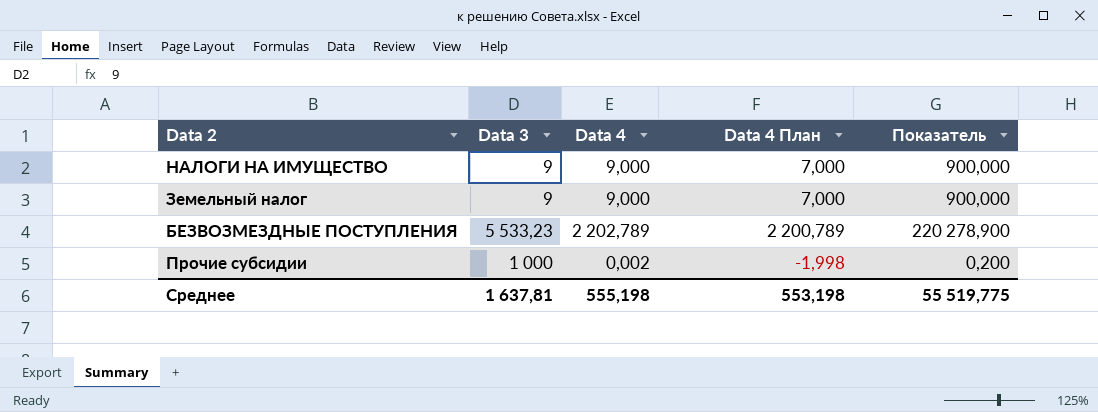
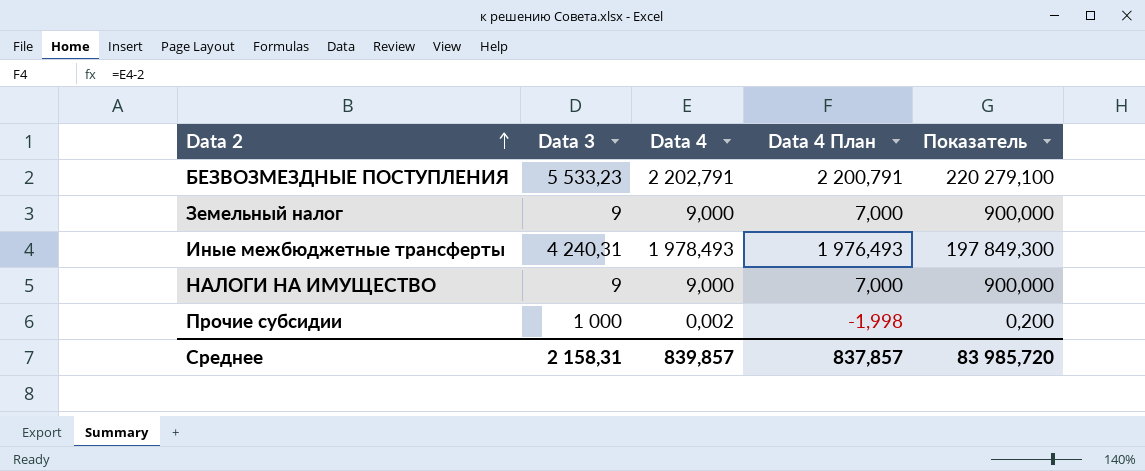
row order: none -> Data 2 ascending
БЕЗВОЗМЕЗДНЫЕ ПОСТУПЛЕНИЯ | Data 4: 2 202,789 -> 2 202,791
БЕЗВОЗМЕЗДНЫЕ ПОСТУПЛЕНИЯ | Data 4 План: 2 200,789 -> 2 200,791
БЕЗВОЗМЕЗДНЫЕ ПОСТУПЛЕНИЯ | Показатель: 220 278,900 -> 220 279,100
row Иные межбюджетные трансферты: none -> 4 240,31 | 1 978,493 | 1 976,493 | 197 849,300
Среднее | Data 3: 1 637,81 -> 2 158,31
Среднее | Data 4: 555,198 -> 839,857
Среднее | Data 4 План: 553,198 -> 837,857
Среднее | Показатель: 55 519,775 -> 83 985,720

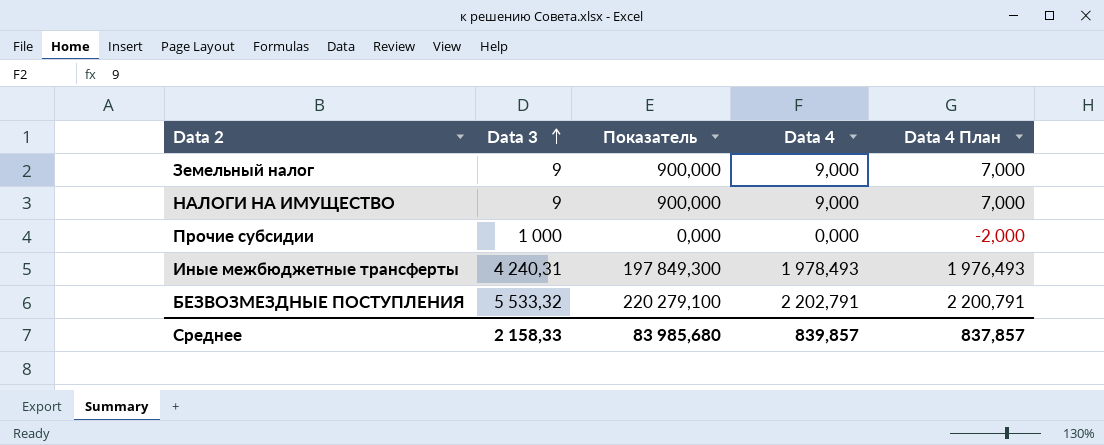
row order: Data 2 ascending -> Data 3 ascending
column Показатель | position: 5 -> 3
Прочие субсидии | Показатель: 0,200 -> 0,000
Прочие субсидии | Data 4: 0,002 -> 0,000
Прочие субсидии | Data 4 План: -1,998 -> -2,000
БЕЗВОЗМЕЗДНЫЕ ПОСТУПЛЕНИЯ | Data 3: 5 533,23 -> 5 533,32
Среднее | Data 3: 2 158,31 -> 2 158,33
Среднее | Показатель: 83 985,720 -> 83 985,680

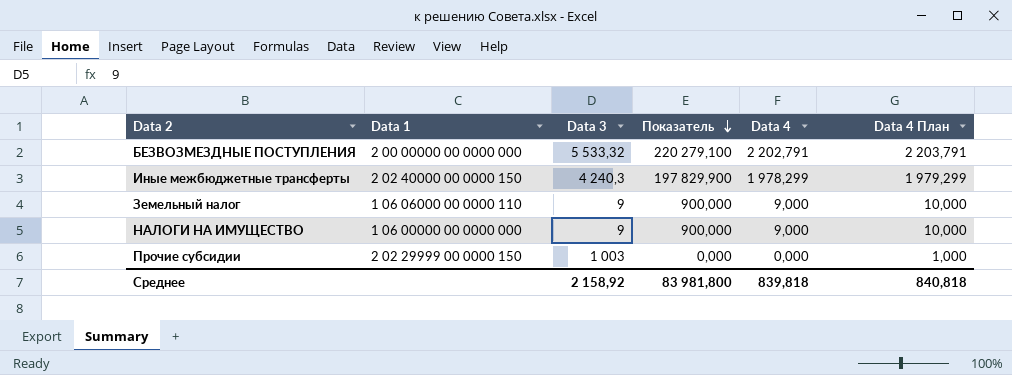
row order: Data 3 ascending -> Показатель descending
column Data 1 | position: none -> 2
column Data 4 План | formula: [Data 4] - 2 -> [Data 4] + 1
Иные межбюджетные трансферты | Data 3: 4 240,31 -> 4 240,3
Иные межбюджетные трансферты | Показатель: 197 849,300 -> 197 829,900
Иные межбюджетные трансферты | Data 4: 1 978,493 -> 1 978,299
Прочие субсидии | Data 3: 1 000 -> 1 003
Среднее | Data 3: 2 158,33 -> 2 158,92
Среднее | Показатель: 83 985,680 -> 83 981,800
Среднее | Data 4: 839,857 -> 839,818
Среднее | Data 4 План: 837,857 -> 840,818

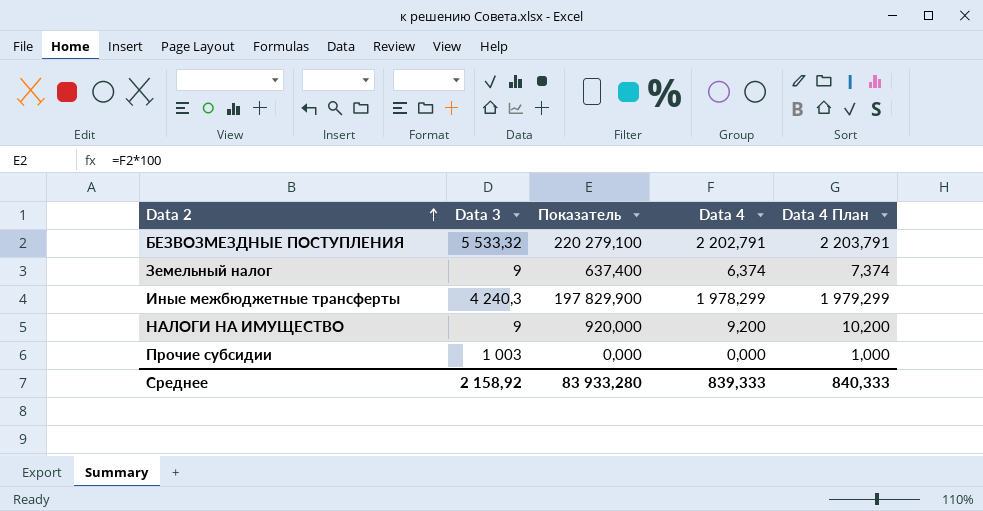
row order: Показатель descending -> Data 2 ascending
column Data 1 | position: 2 -> none
Земельный налог | Показатель: 900,000 -> 637,400
Земельный налог | Data 4: 9,000 -> 6,374
Земельный налог | Data 4 План: 10,000 -> 7,374
НАЛОГИ НА ИМУЩЕСТВО | Показатель: 900,000 -> 920,000
НАЛОГИ НА ИМУЩЕСТВО | Data 4: 9,000 -> 9,200
НАЛОГИ НА ИМУЩЕСТВО | Data 4 План: 10,000 -> 10,200
Среднее | Показатель: 83 981,800 -> 83 933,280
Среднее | Data 4: 839,818 -> 839,333
Среднее | Data 4 План: 840,818 -> 840,333

